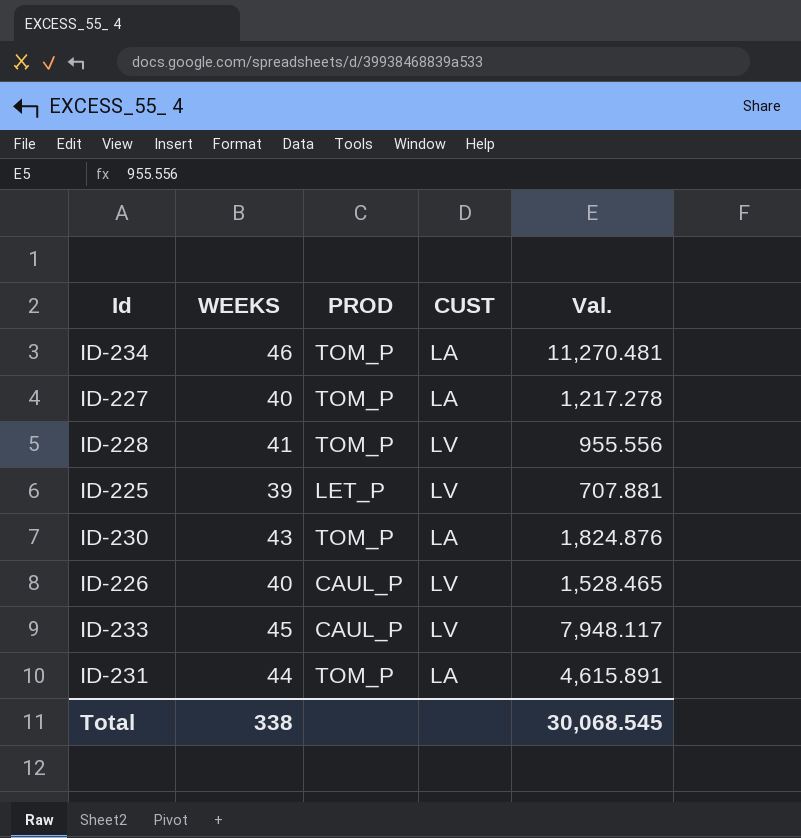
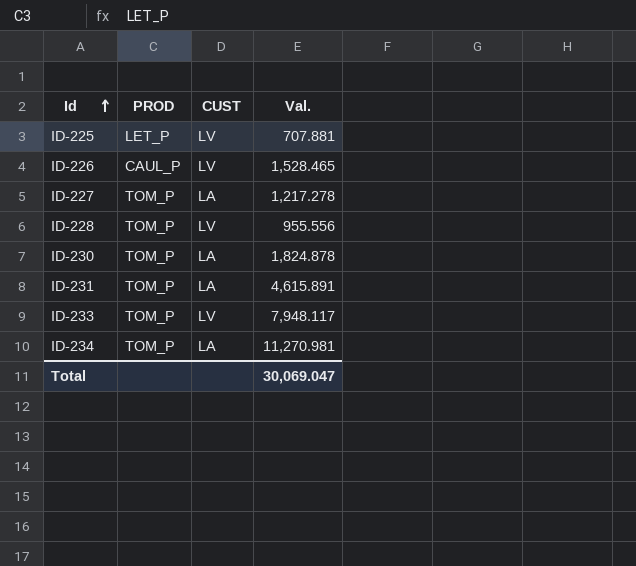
row order: none -> Id ascending
column WEEKS | position: 2 -> none
ID-230 | Val.: 1,824.876 -> 1,824.878
ID-233 | PROD: CAUL_P -> TOM_P
ID-234 | Val.: 11,270.481 -> 11,270.981
Total | Val.: 30,068.545 -> 30,069.047

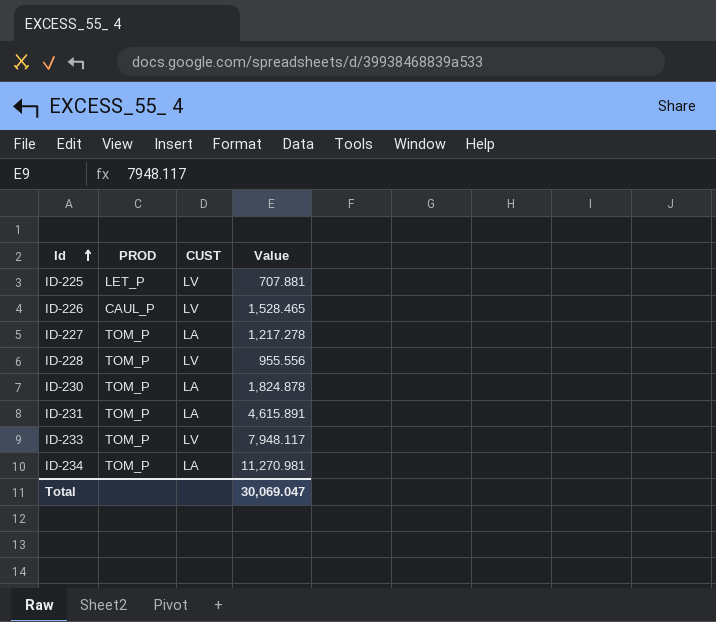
column name: Val. -> Value

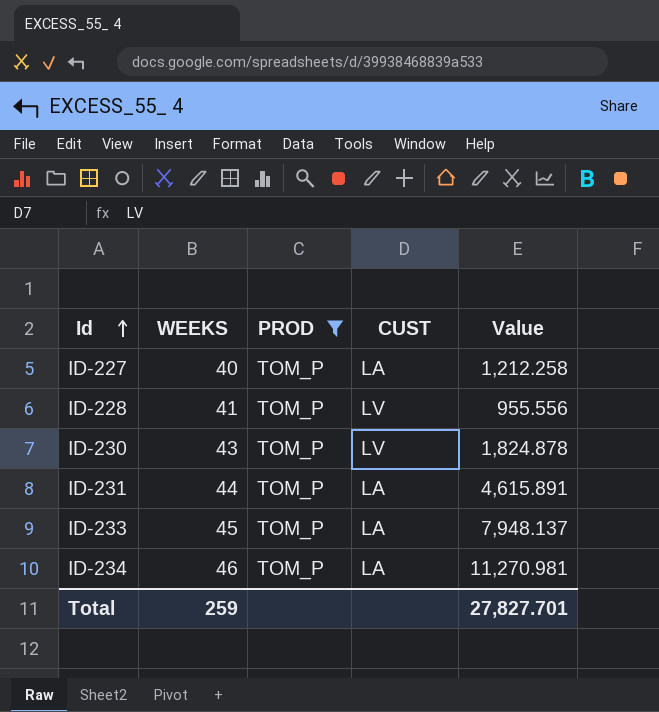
filter: none -> PROD = TOM_P
column WEEKS | position: none -> 2
ID-227 | Value: 1,217.278 -> 1,212.258
ID-230 | CUST: LA -> LV
ID-233 | CUST: LV -> LA
ID-233 | Value: 7,948.117 -> 7,948.137
Total | Value: 30,069.047 -> 27,827.701

